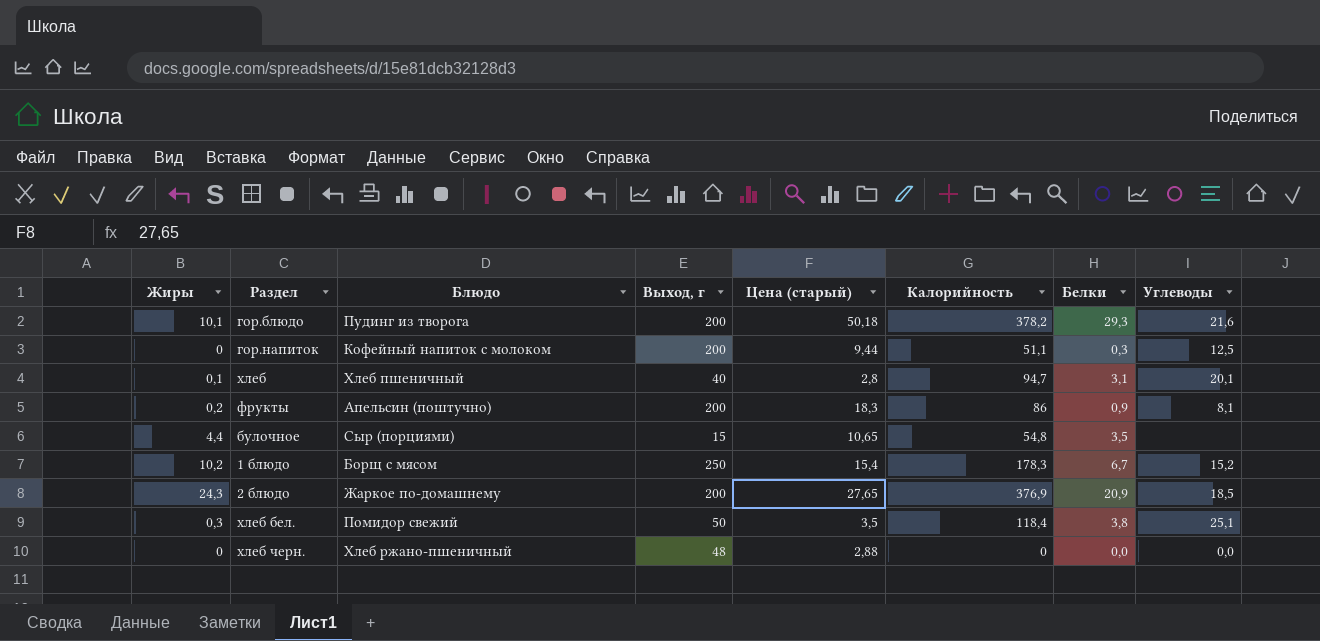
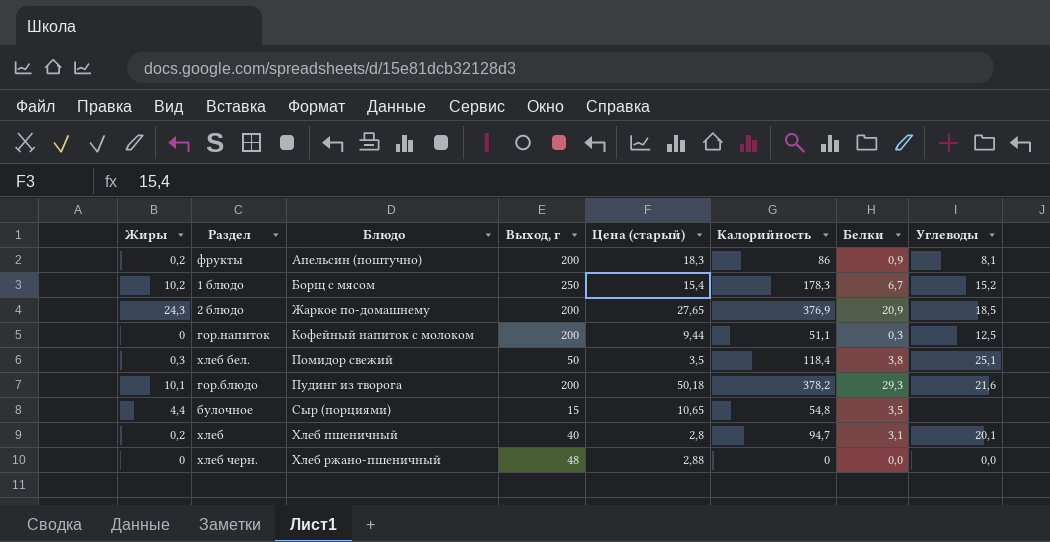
row order: none -> Блюдо ascending
хлеб | Жиры: 0,1 -> 0,2

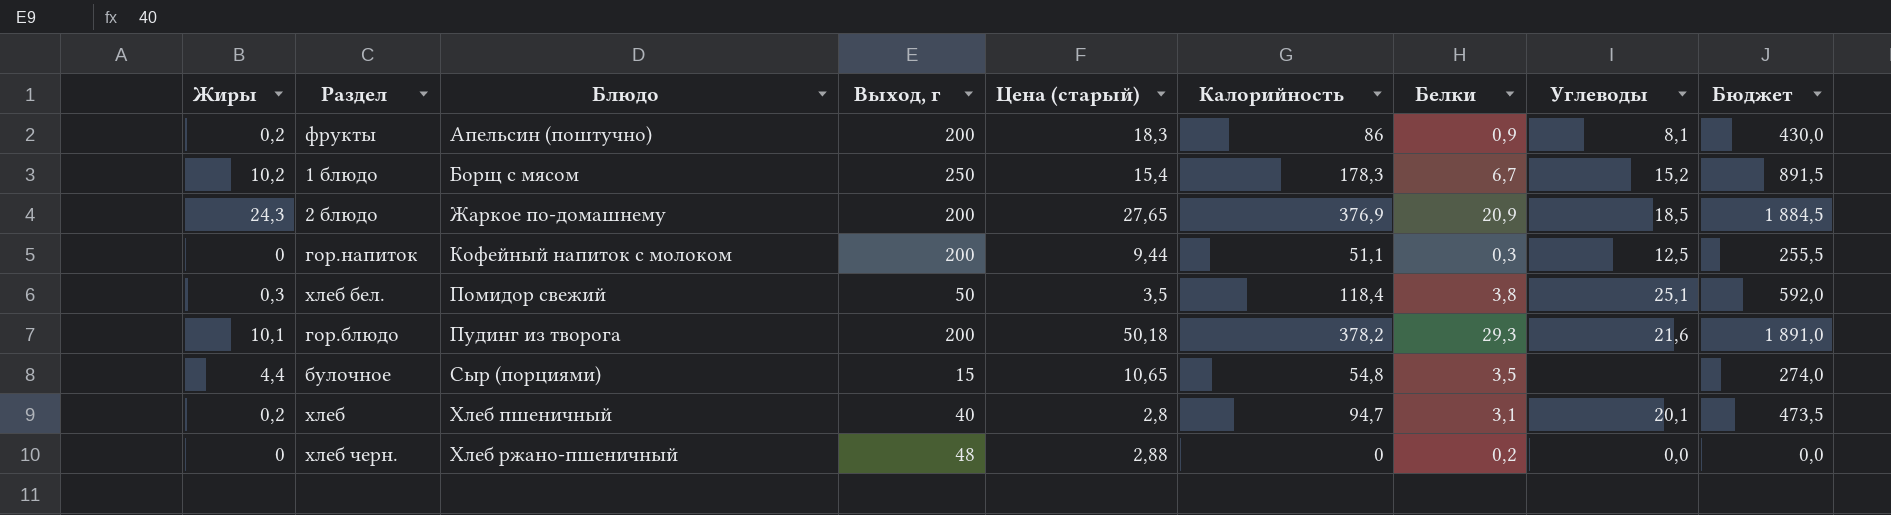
column Бюджет | formula: none -> [Калорийность] * 5
хлеб черн. | Белки: 0,0 -> 0,2

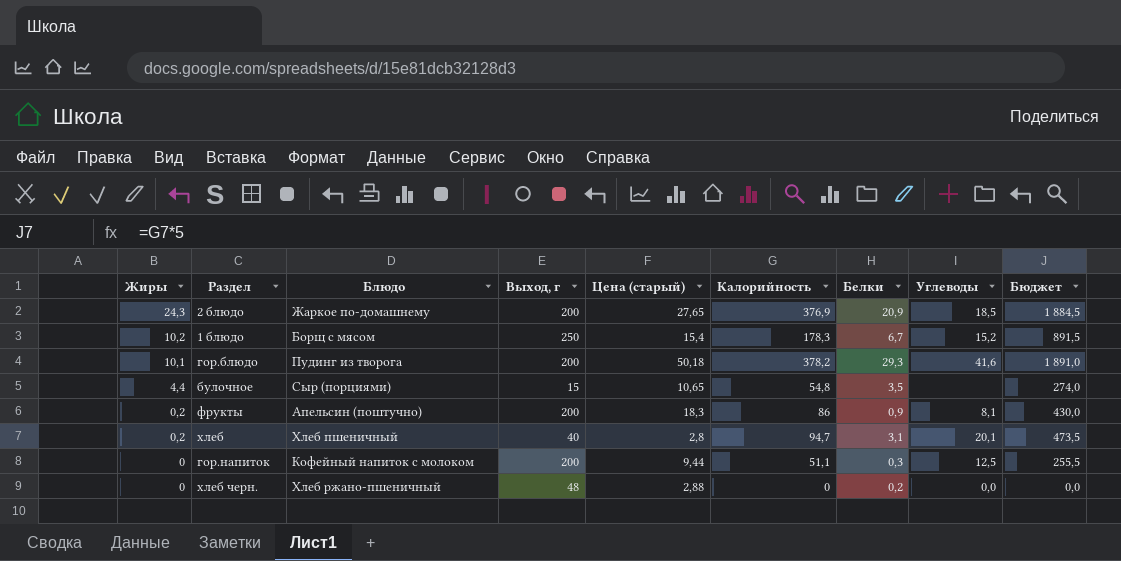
row order: Блюдо ascending -> Жиры descending
row хлеб бел.: 0,3 | Помидор свежий | 50 | 3,5 | 118,4 | 3,8 | 25,1 | 592,0 -> none
гор.блюдо | Углеводы: 21,6 -> 41,6

